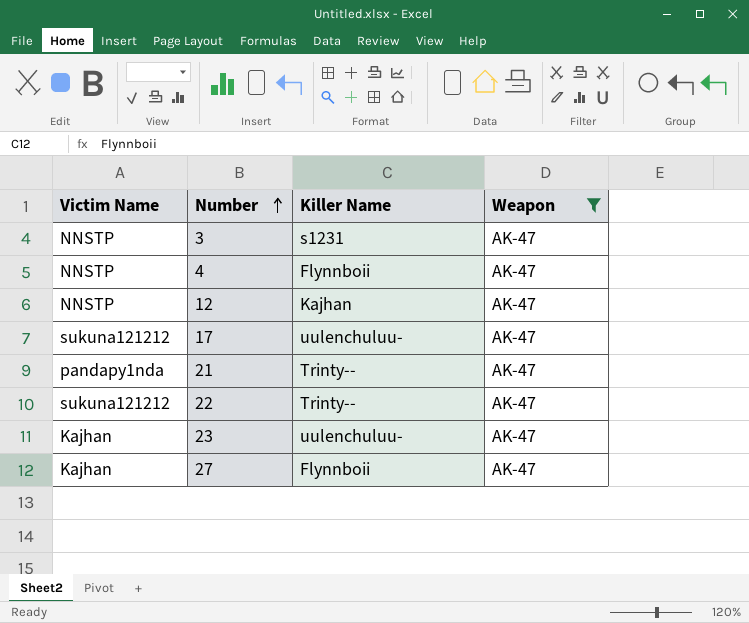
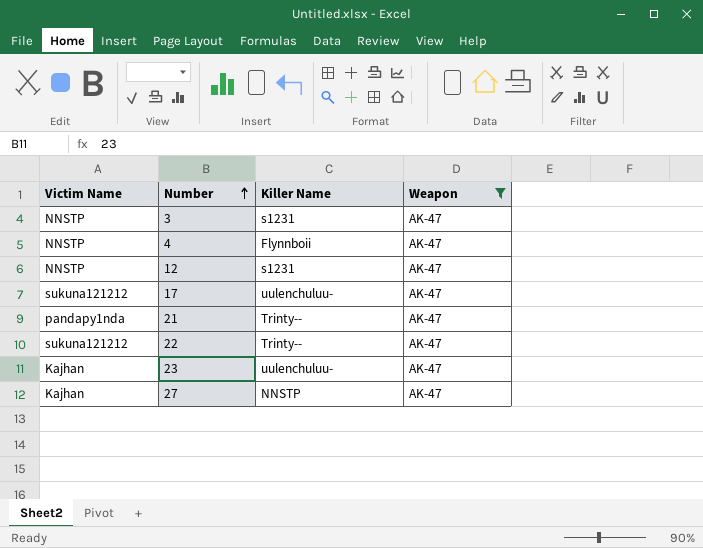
12 | Killer Name: Kajhan -> s1231
27 | Killer Name: Flynnboii -> NNSTP

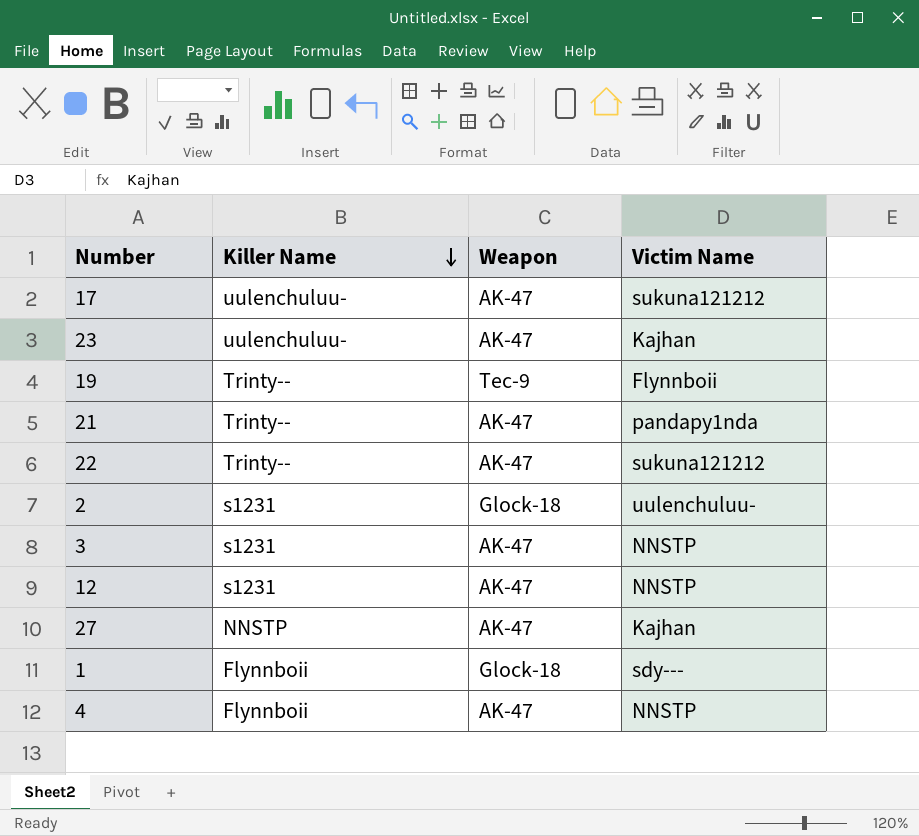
filter: Weapon = AK-47 -> none
row order: Number ascending -> Killer Name descending
column Victim Name | position: 1 -> 4

